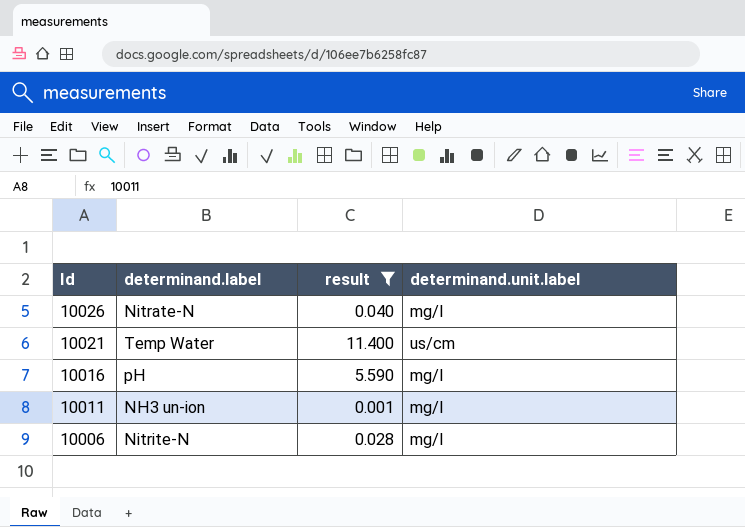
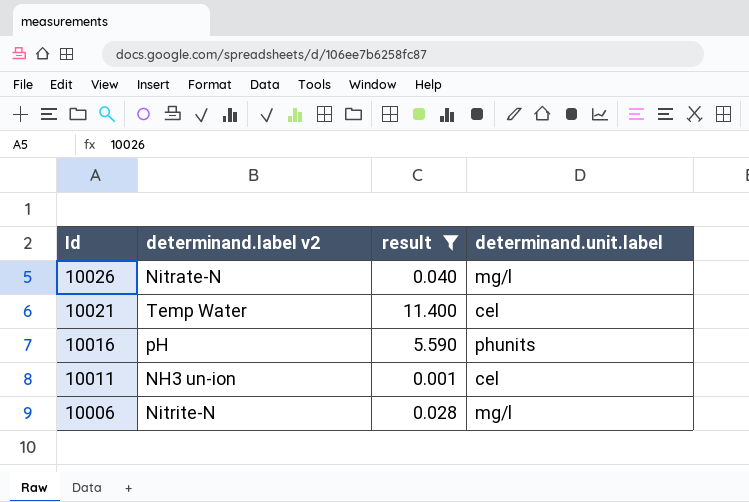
column name: determinand.label -> determinand.label v2
10021 | determinand.unit.label: us/cm -> cel
10016 | determinand.unit.label: mg/l -> phunits
10011 | determinand.unit.label: mg/l -> cel

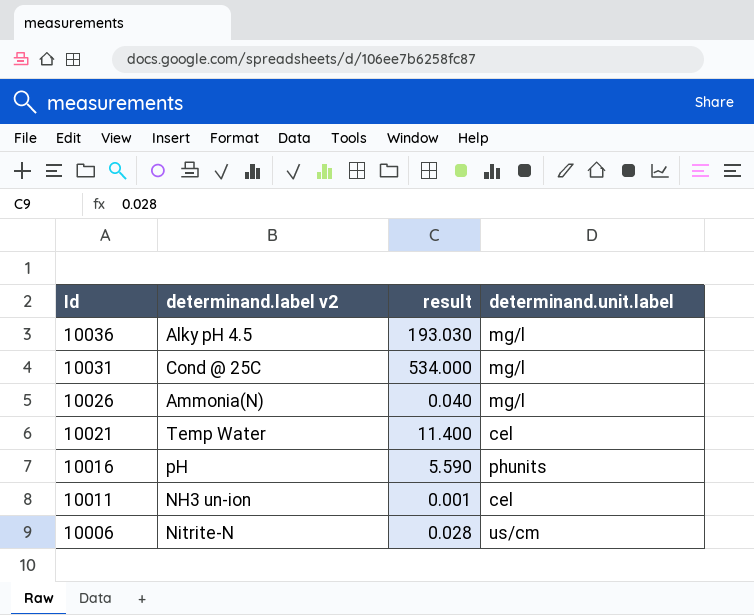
filter: result <= 11.400 -> none
10026 | determinand.label v2: Nitrate-N -> Ammonia(N)
10006 | determinand.unit.label: mg/l -> us/cm

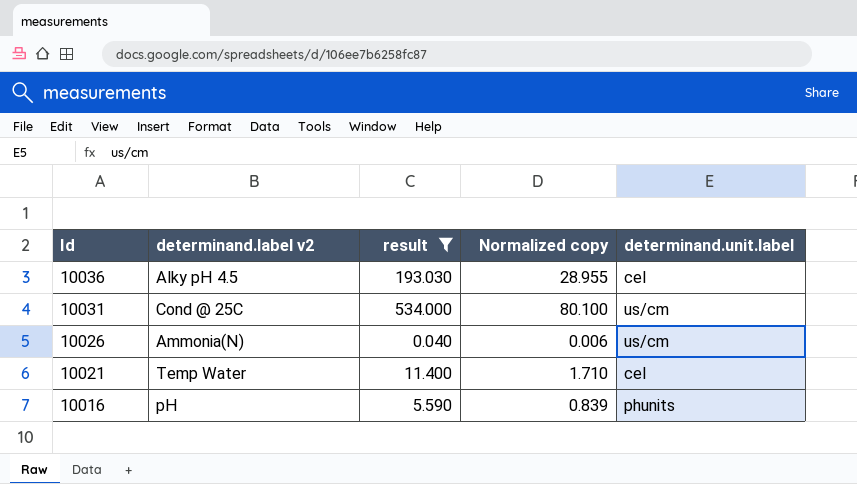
filter: none -> result >= 0.040
column Normalized copy | formula: none -> [result] * 0.15
10036 | determinand.unit.label: mg/l -> cel
10031 | determinand.unit.label: mg/l -> us/cm
10026 | determinand.unit.label: mg/l -> us/cm

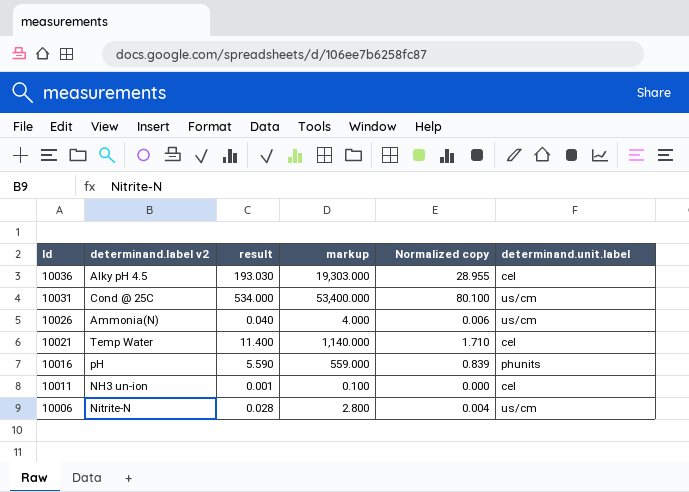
filter: result >= 0.040 -> none
column markup | formula: none -> [result] * 100

